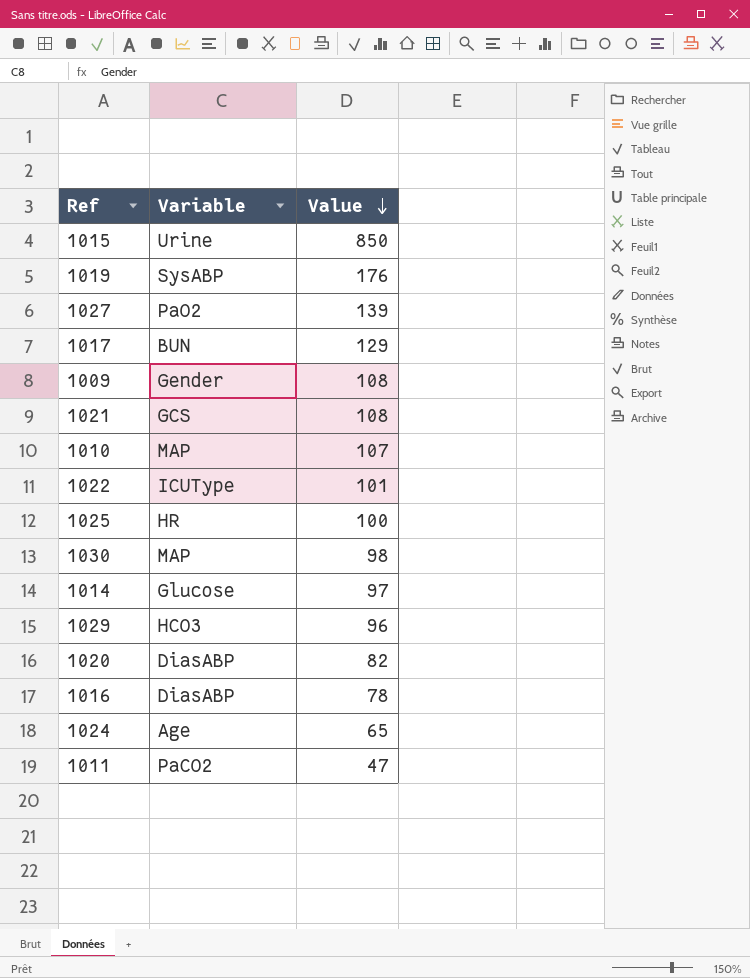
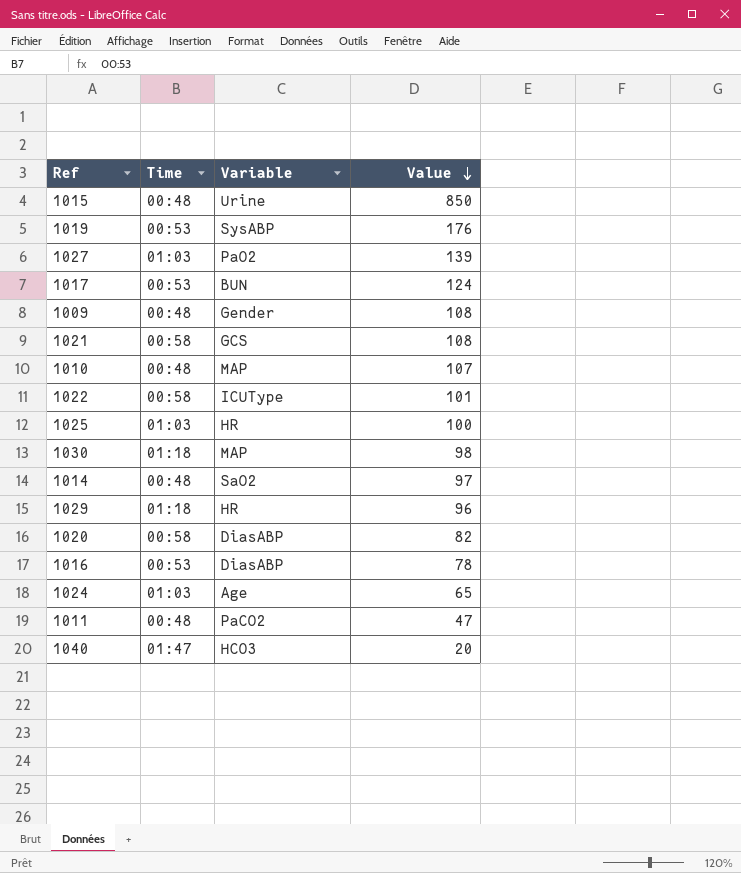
column Time | position: none -> 2
1017 | Value: 129 -> 124
1014 | Variable: Glucose -> SaO2
1029 | Variable: HCO3 -> HR
row 1040: none -> 01:47 | HCO3 | 20

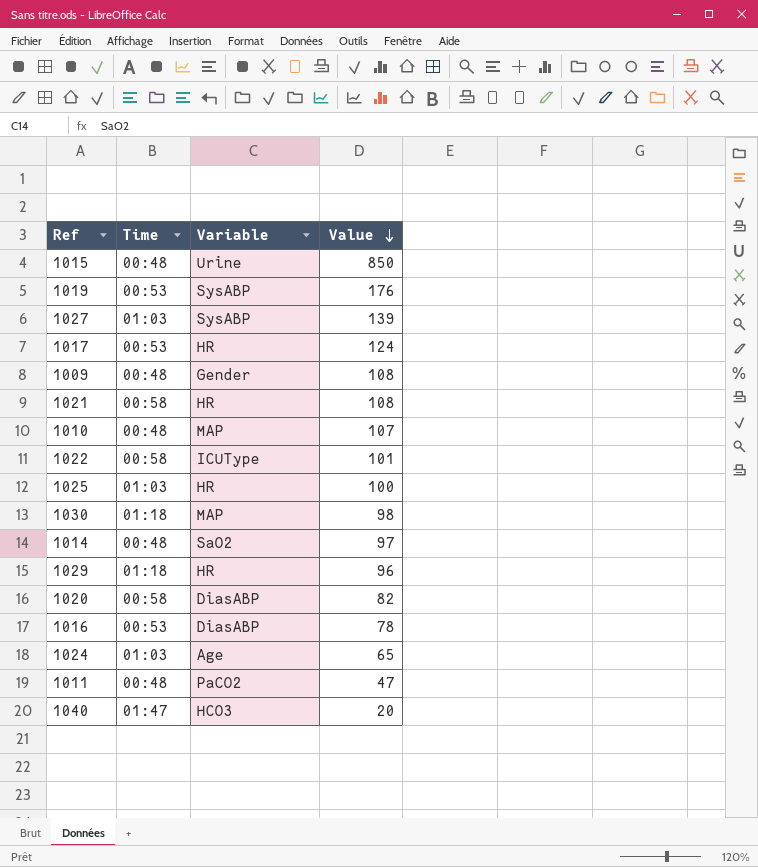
1027 | Variable: PaO2 -> SysABP
1017 | Variable: BUN -> HR
1021 | Variable: GCS -> HR

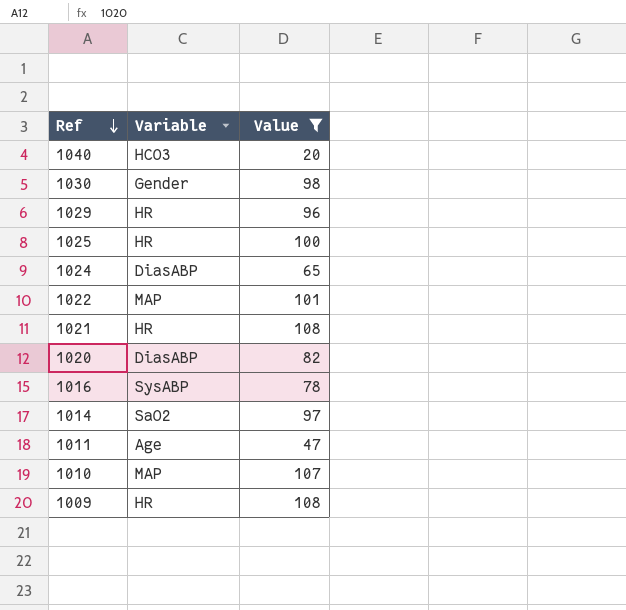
filter: none -> Value <= 108
row order: Value descending -> Ref descending
column Time | position: 2 -> none
1030 | Variable: MAP -> Gender
1024 | Variable: Age -> DiasABP
1022 | Variable: ICUType -> MAP
1016 | Variable: DiasABP -> SysABP
1011 | Variable: PaCO2 -> Age
1009 | Variable: Gender -> HR

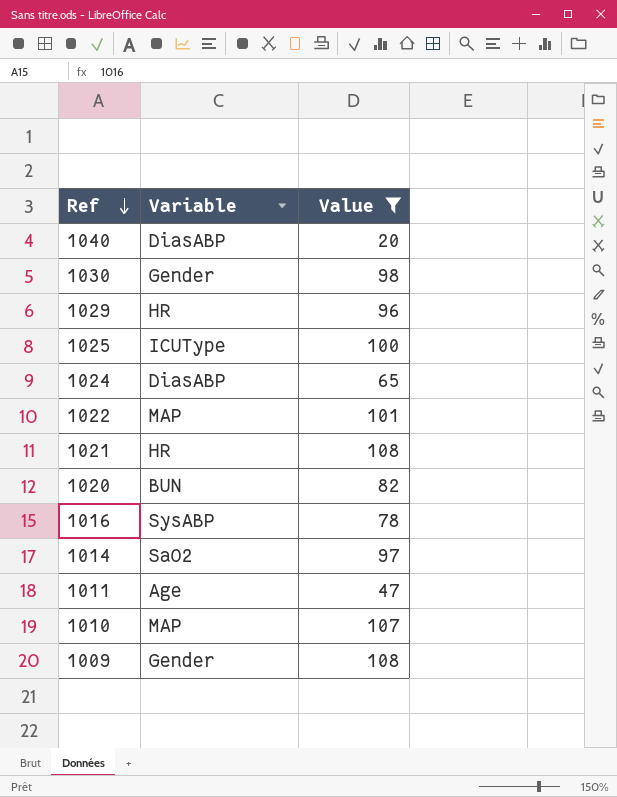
1040 | Variable: HCO3 -> DiasABP
1025 | Variable: HR -> ICUType
1020 | Variable: DiasABP -> BUN
1009 | Variable: HR -> Gender

